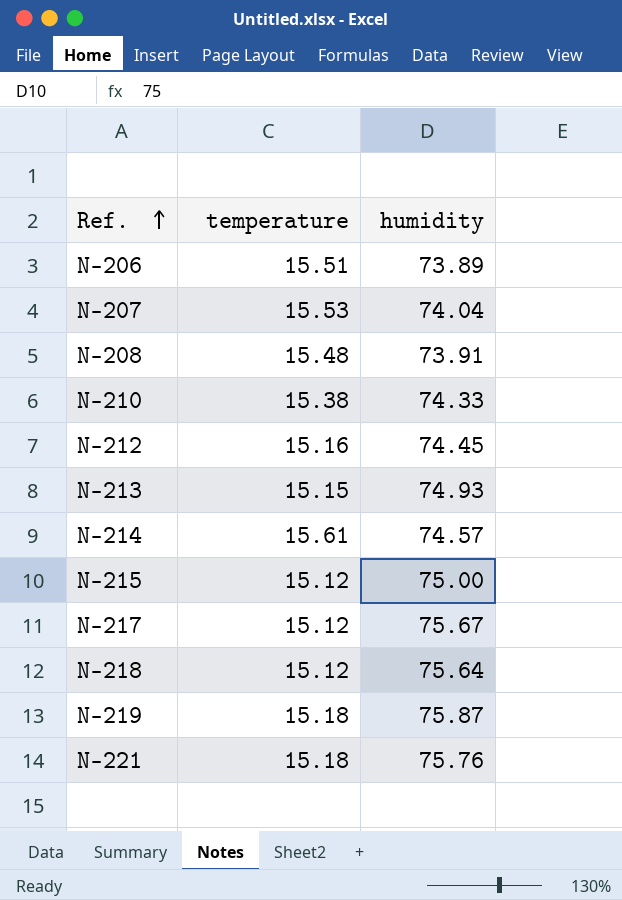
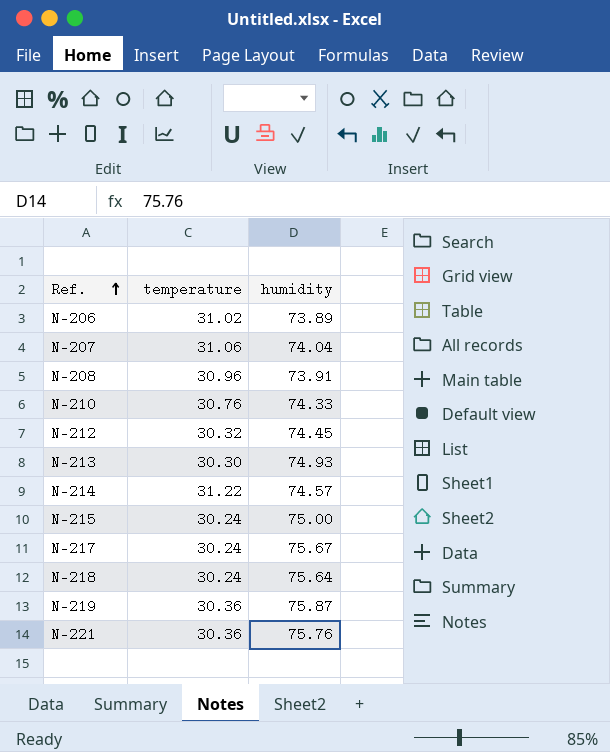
N-206 | temperature: 15.51 -> 31.02
N-207 | temperature: 15.53 -> 31.06
N-208 | temperature: 15.48 -> 30.96
N-210 | temperature: 15.38 -> 30.76
N-212 | temperature: 15.16 -> 30.32
N-213 | temperature: 15.15 -> 30.30
N-214 | temperature: 15.61 -> 31.22
N-215 | temperature: 15.12 -> 30.24
N-217 | temperature: 15.12 -> 30.24
N-218 | temperature: 15.12 -> 30.24
N-219 | temperature: 15.18 -> 30.36
N-221 | temperature: 15.18 -> 30.36

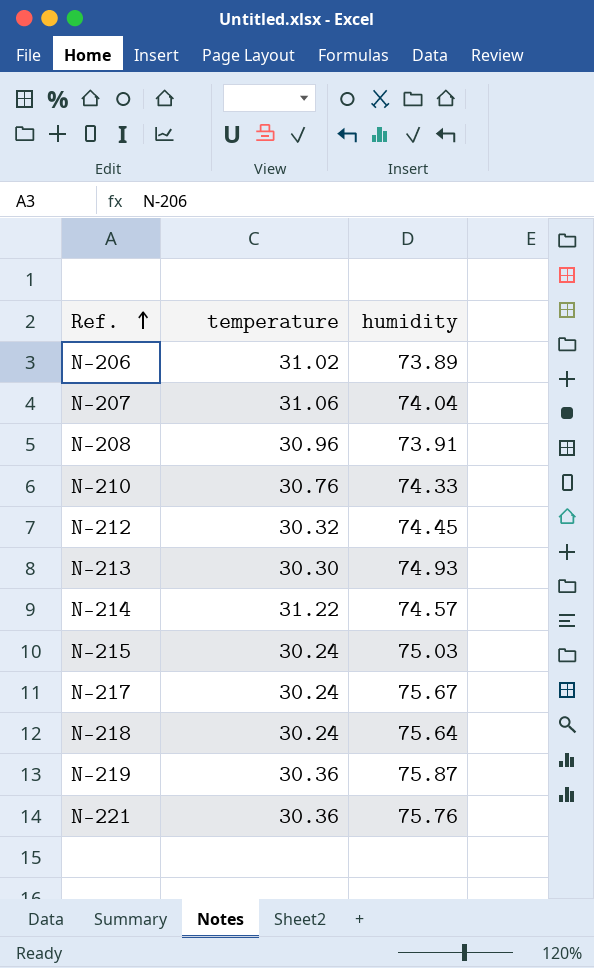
N-215 | humidity: 75.00 -> 75.03

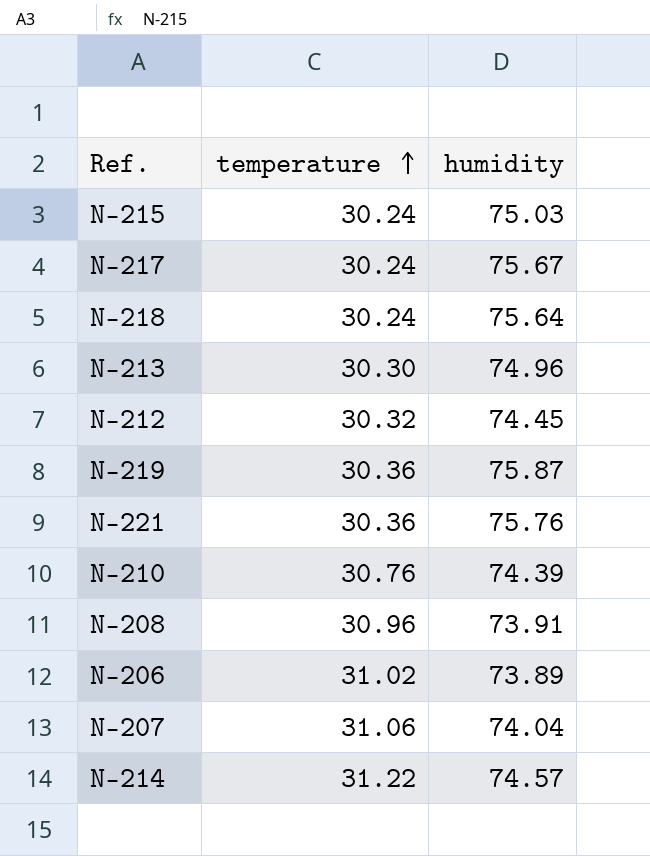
row order: Ref. ascending -> temperature ascending
N-213 | humidity: 74.93 -> 74.96
N-210 | humidity: 74.33 -> 74.39

